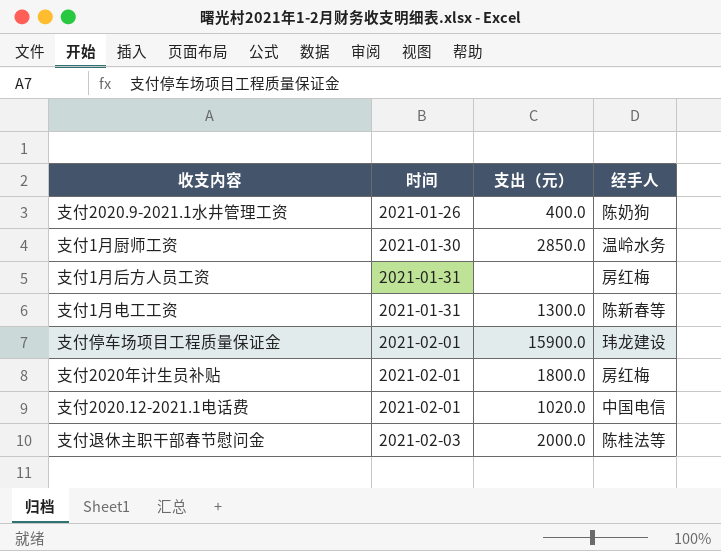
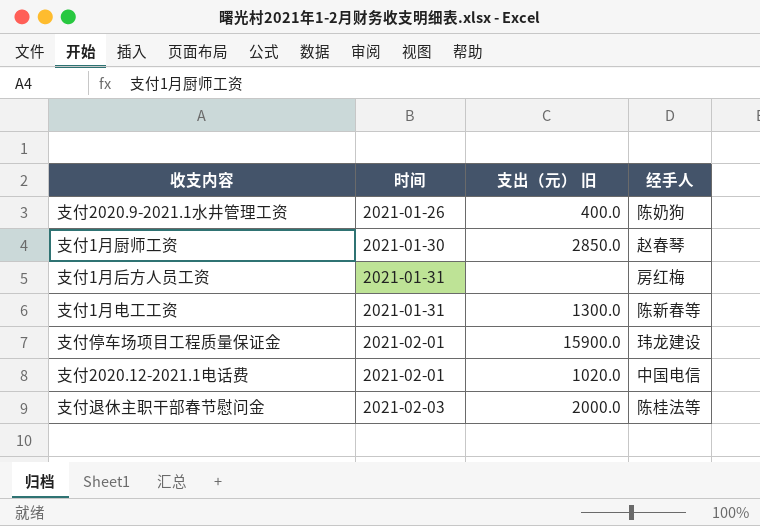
column name: 支出（元） -> 支出（元） 旧
row 支付2020年计生员补贴: 2021-02-01 | 1800.0 | 房红梅 -> none
支付1月厨师工资 | 经手人: 温岭水务 -> 赵春琴

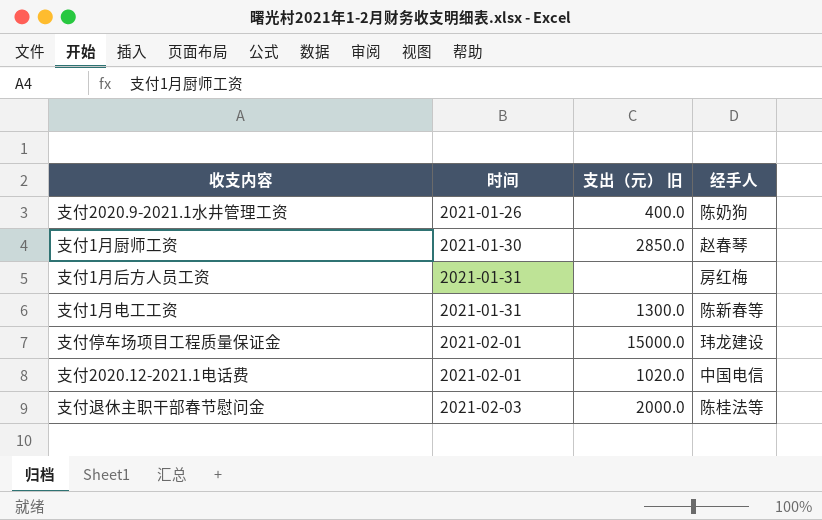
支付停车场项目工程质量保证金 | 支出（元） 旧: 15900.0 -> 15000.0

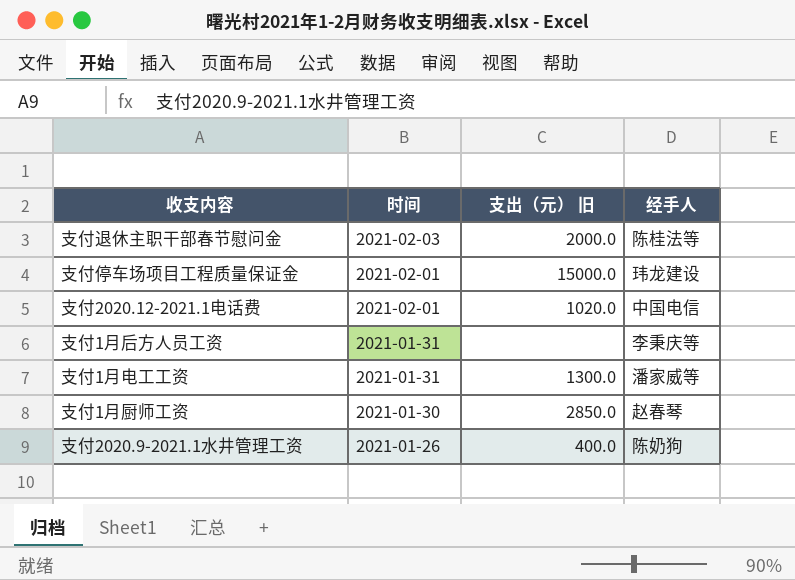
row order: 时间 ascending -> 时间 descending
支付1月后方人员工资 | 经手人: 房红梅 -> 李秉庆等
支付1月电工工资 | 经手人: 陈新春等 -> 潘家威等

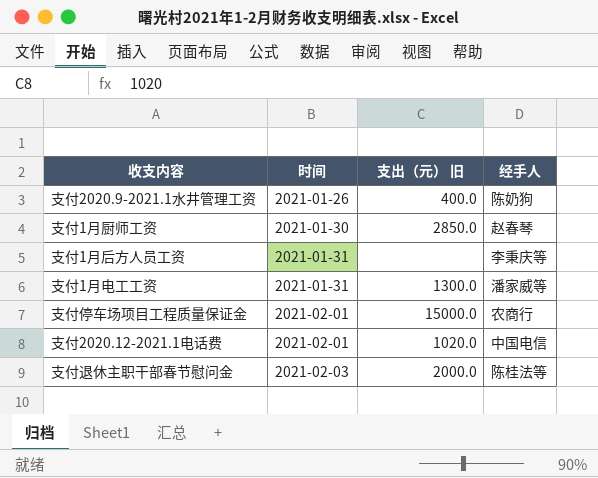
row order: 时间 descending -> 时间 ascending
支付停车场项目工程质量保证金 | 经手人: 玮龙建设 -> 农商行

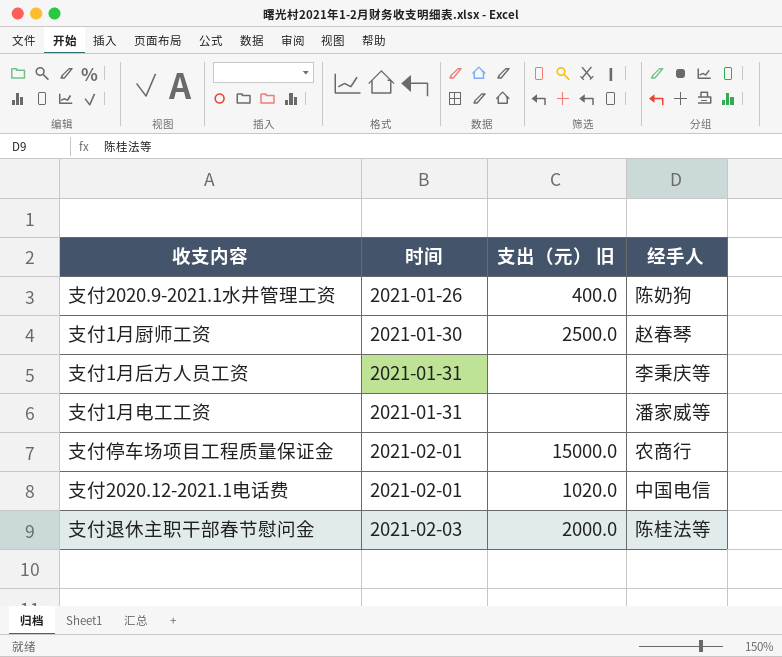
支付1月厨师工资 | 支出（元） 旧: 2850.0 -> 2500.0
支付1月电工工资 | 支出（元） 旧: 1300.0 -> none

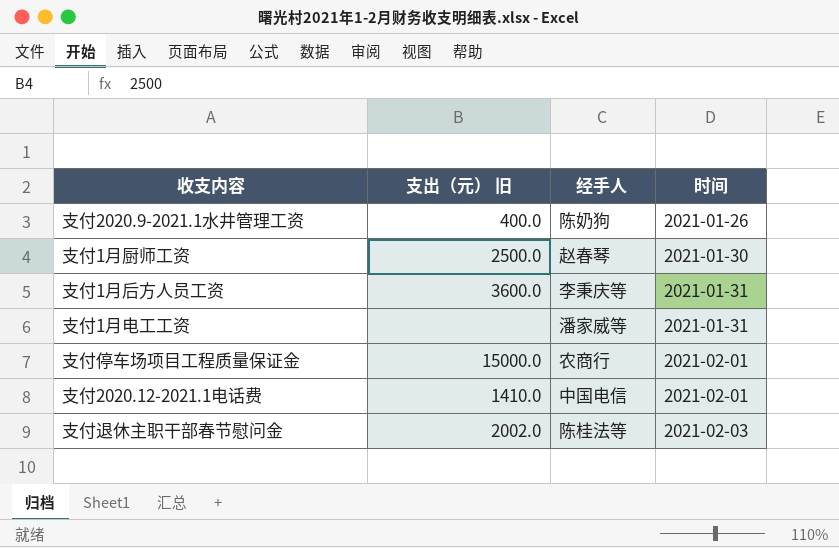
column 时间 | position: 2 -> 4
支付1月后方人员工资 | 支出（元） 旧: none -> 3600.0
支付2020.12-2021.1电话费 | 支出（元） 旧: 1020.0 -> 1410.0
支付退休主职干部春节慰问金 | 支出（元） 旧: 2000.0 -> 2002.0

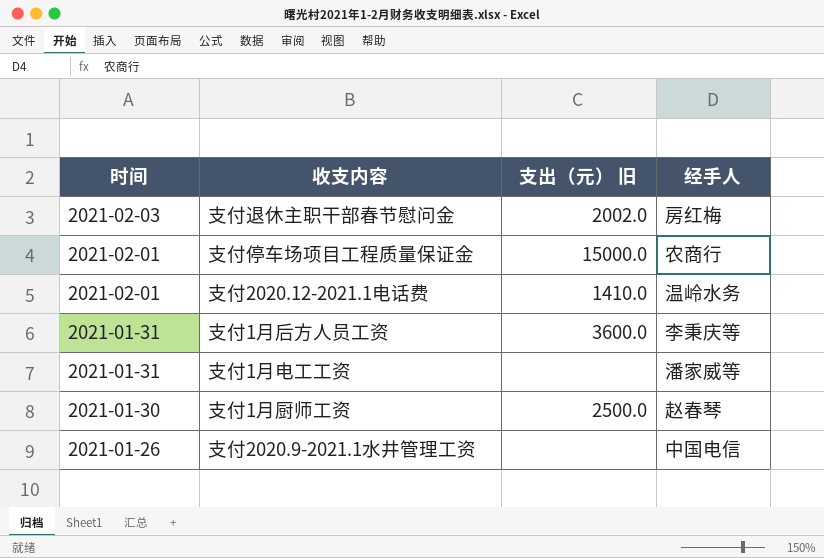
row order: 时间 ascending -> 时间 descending
column 时间 | position: 4 -> 1
支付退休主职干部春节慰问金 | 经手人: 陈桂法等 -> 房红梅
支付2020.12-2021.1电话费 | 经手人: 中国电信 -> 温岭水务
支付2020.9-2021.1水井管理工资 | 支出（元） 旧: 400.0 -> none
支付2020.9-2021.1水井管理工资 | 经手人: 陈奶狗 -> 中国电信

